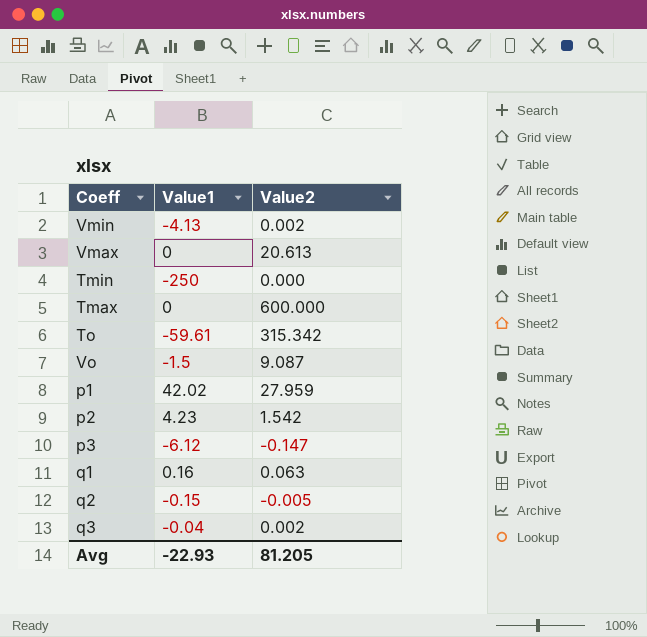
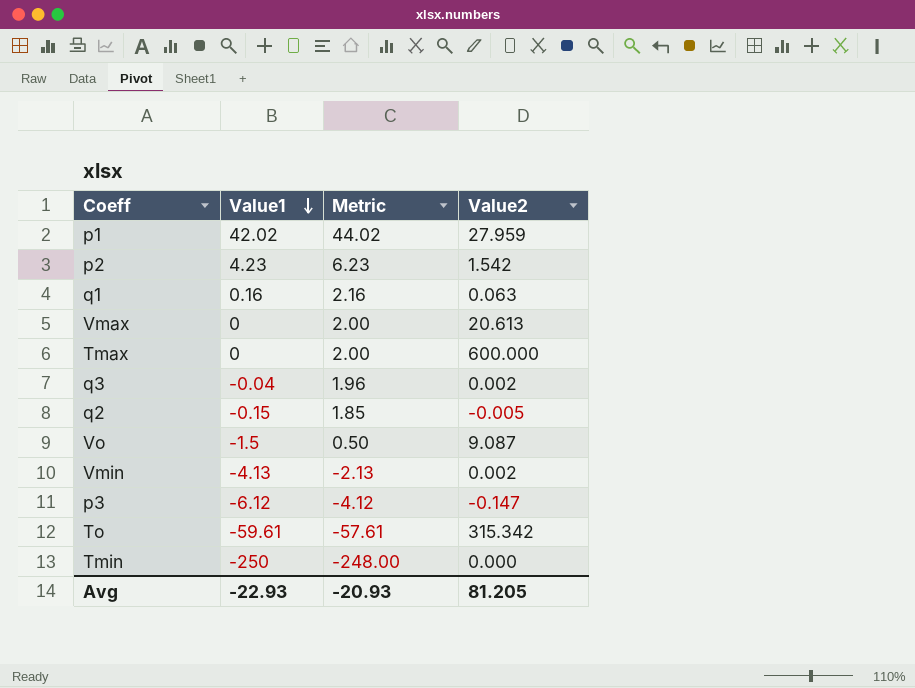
row order: none -> Value1 descending
column Metric | formula: none -> [Value1] + 2

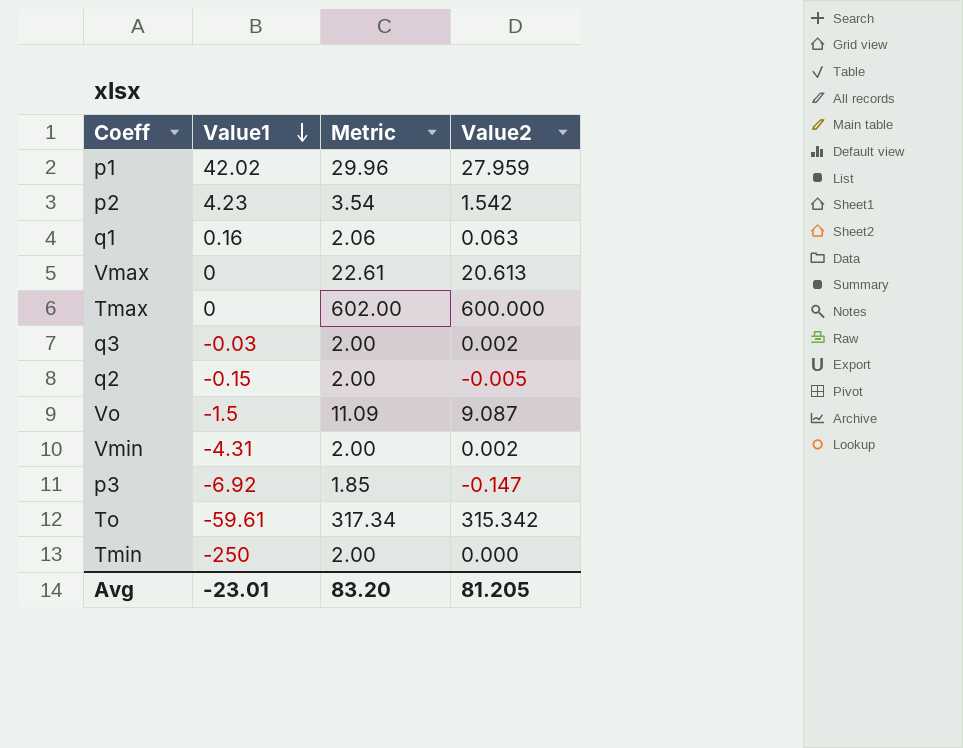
column Metric | formula: [Value1] + 2 -> [Value2] + 2
q3 | Value1: -0.04 -> -0.03
Vmin | Value1: -4.13 -> -4.31
p3 | Value1: -6.12 -> -6.92
Avg | Value1: -22.93 -> -23.01
Avg | Metric: -20.93 -> 83.20

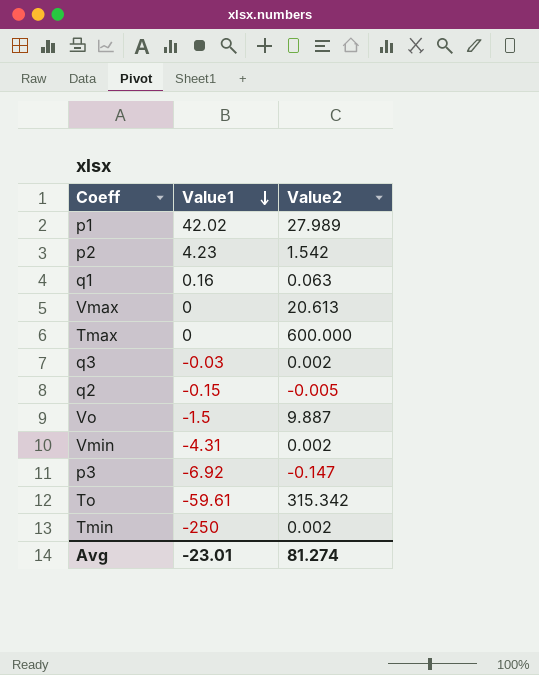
column Metric | formula: [Value2] + 2 -> none
p1 | Value2: 27.959 -> 27.989
Vo | Value2: 9.087 -> 9.887
Tmin | Value2: 0.000 -> 0.002
Avg | Value2: 81.205 -> 81.274

